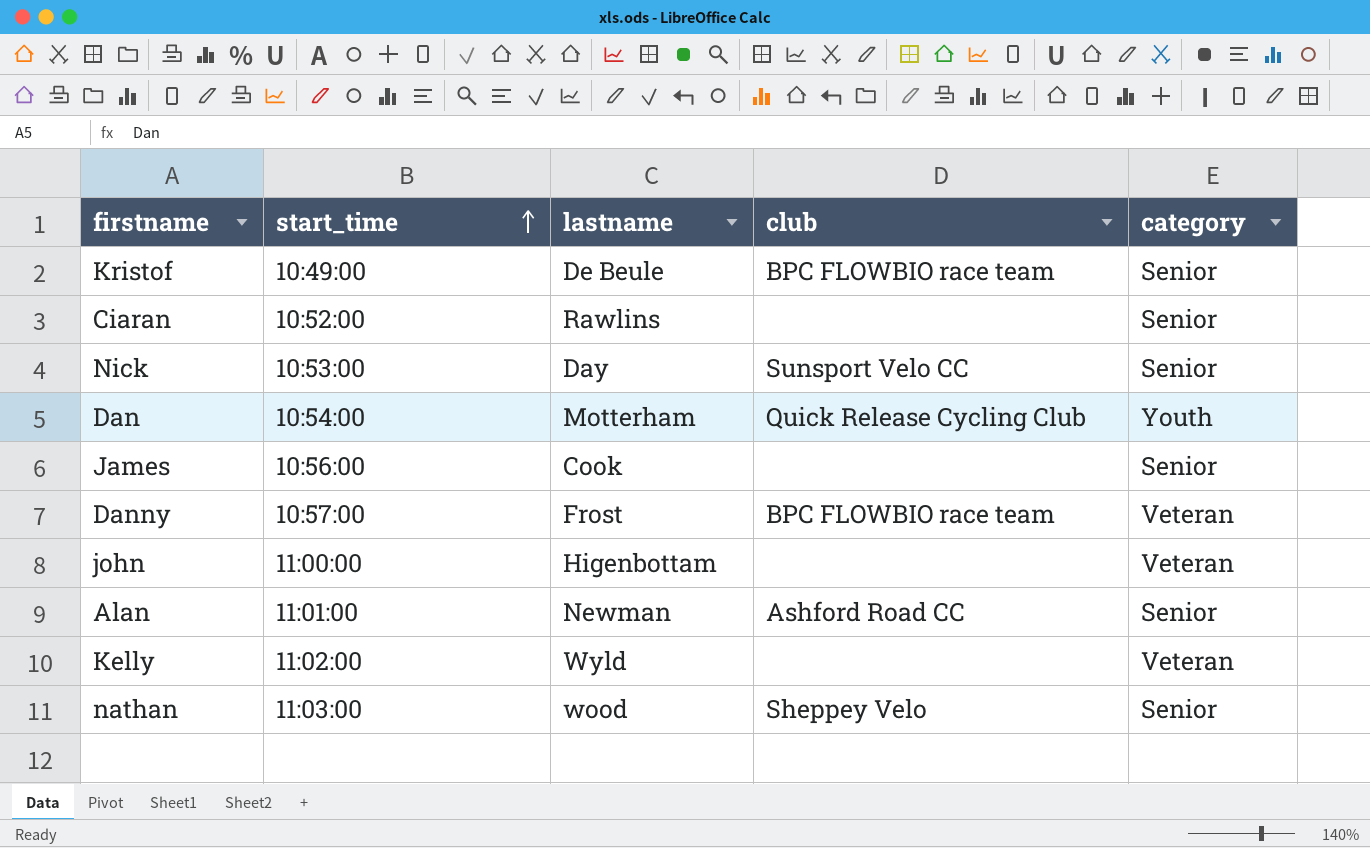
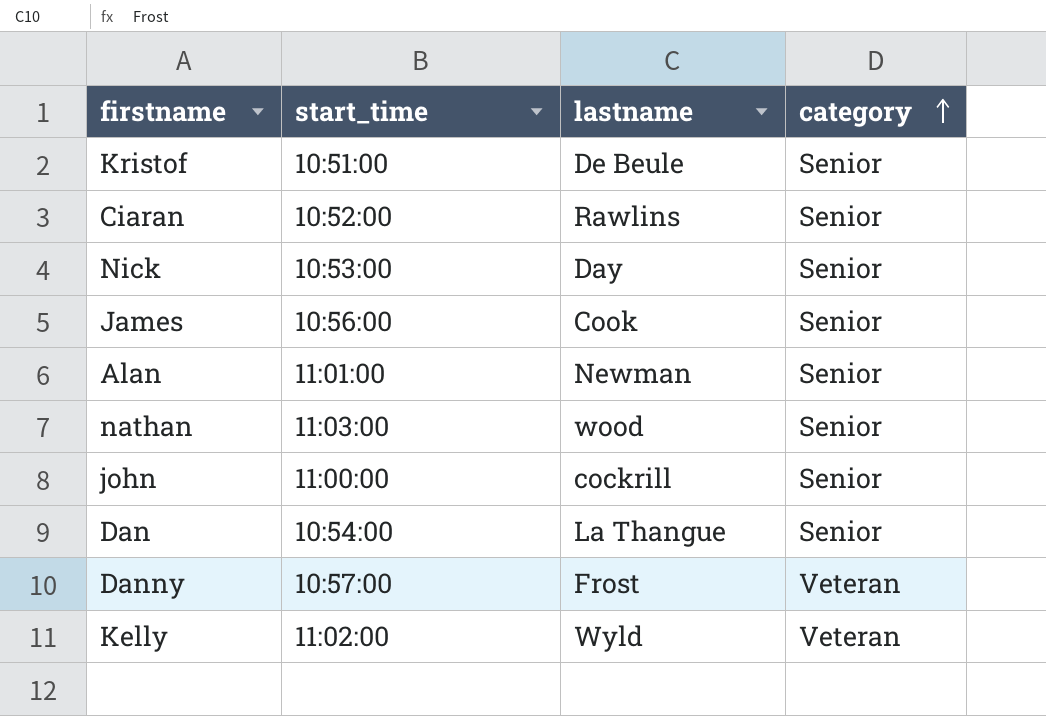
row order: start_time ascending -> category ascending
column club | position: 4 -> none
Kristof | start_time: 10:49:00 -> 10:51:00
john | lastname: Higenbottam -> cockrill
john | category: Veteran -> Senior
Dan | lastname: Motterham -> La Thangue
Dan | category: Youth -> Senior

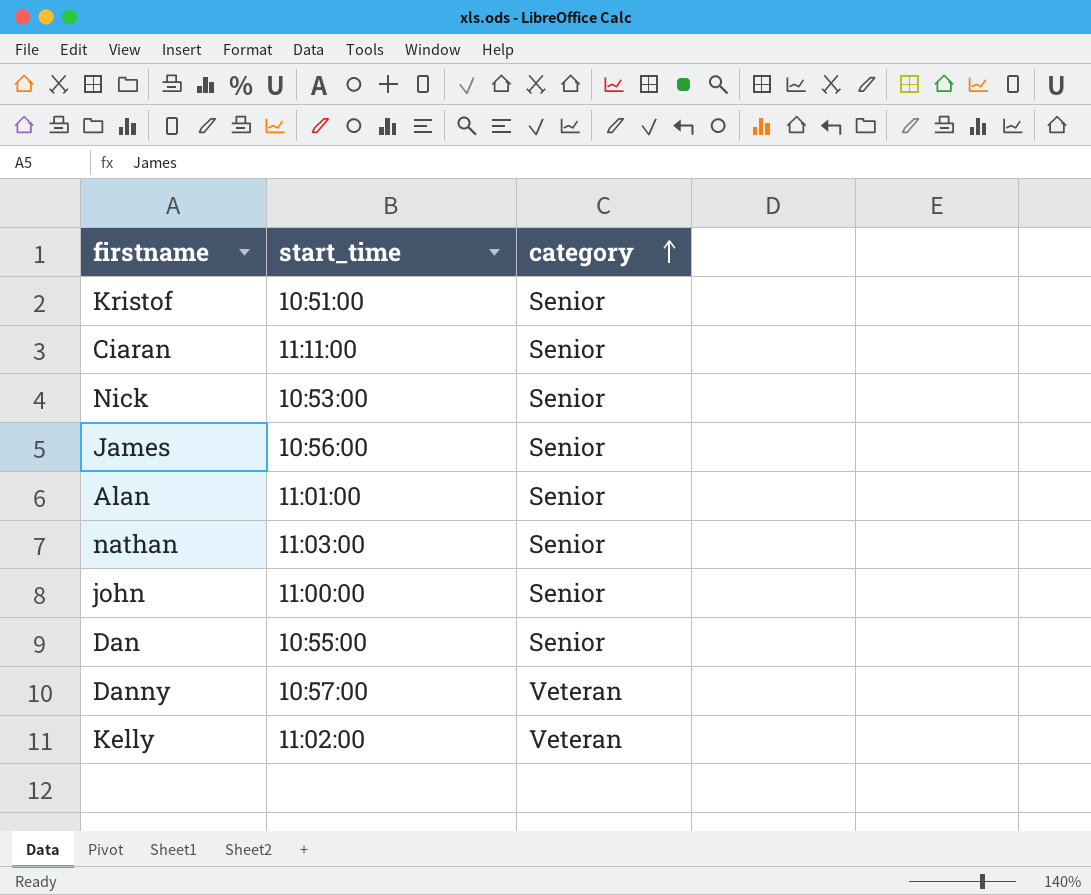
column lastname | position: 3 -> none
Ciaran | start_time: 10:52:00 -> 11:11:00
Dan | start_time: 10:54:00 -> 10:55:00

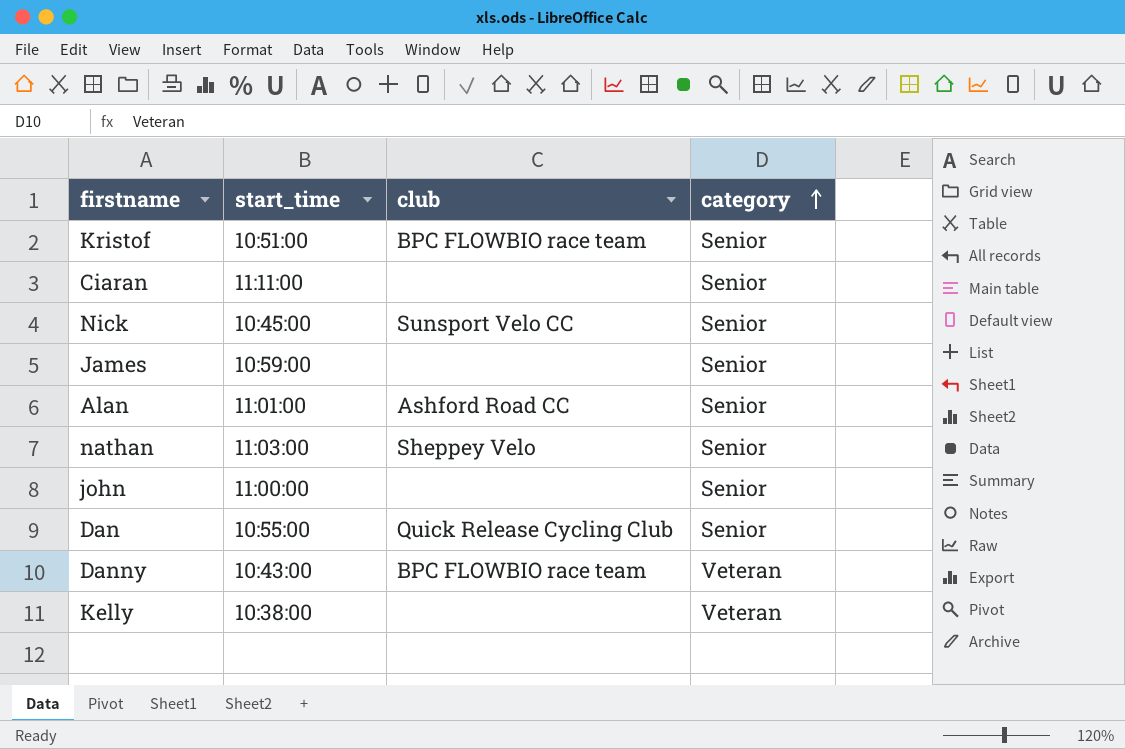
column club | position: none -> 3
Nick | start_time: 10:53:00 -> 10:45:00
James | start_time: 10:56:00 -> 10:59:00
Danny | start_time: 10:57:00 -> 10:43:00
Kelly | start_time: 11:02:00 -> 10:38:00

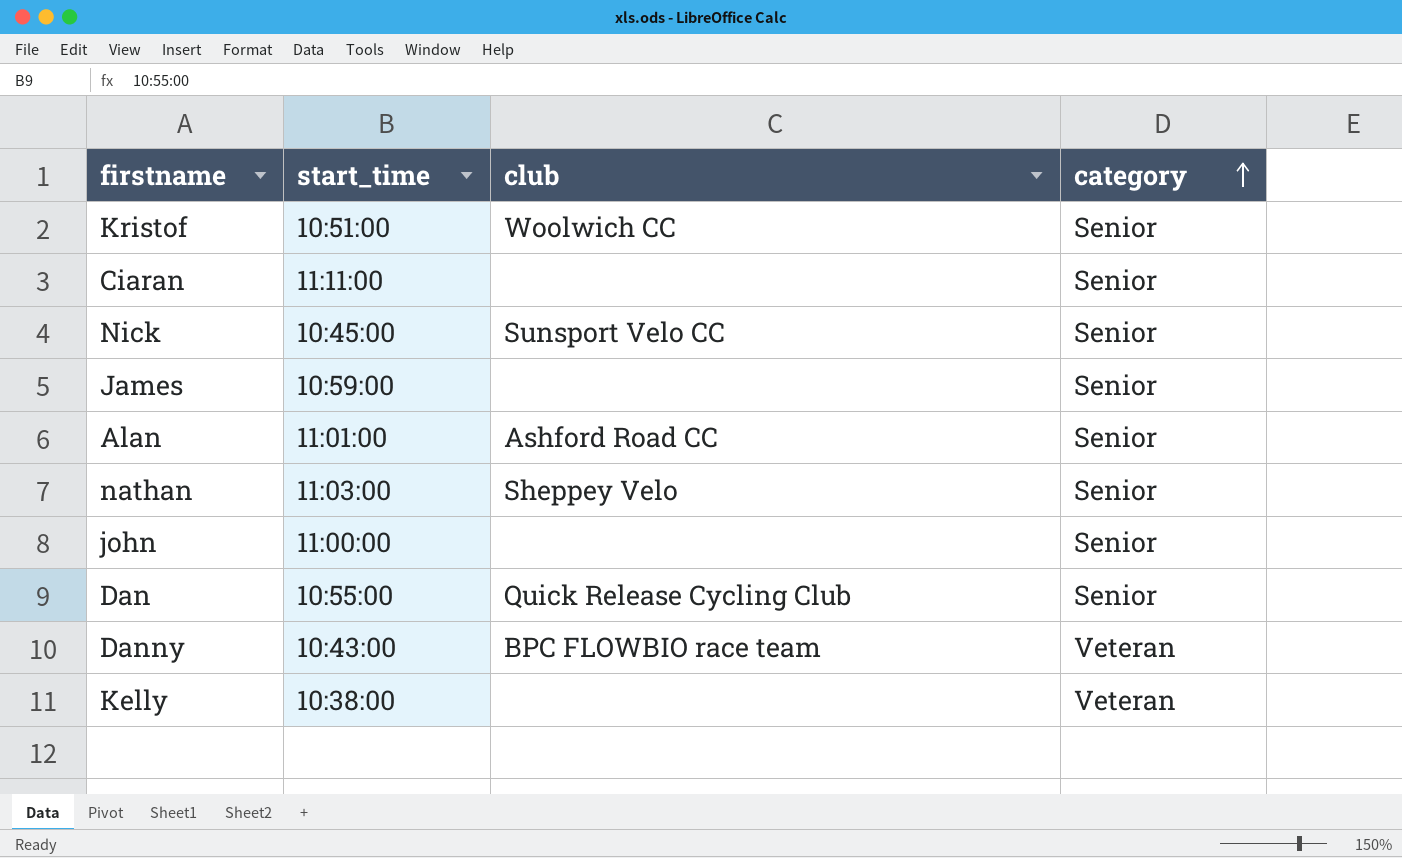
Kristof | club: BPC FLOWBIO race team -> Woolwich CC

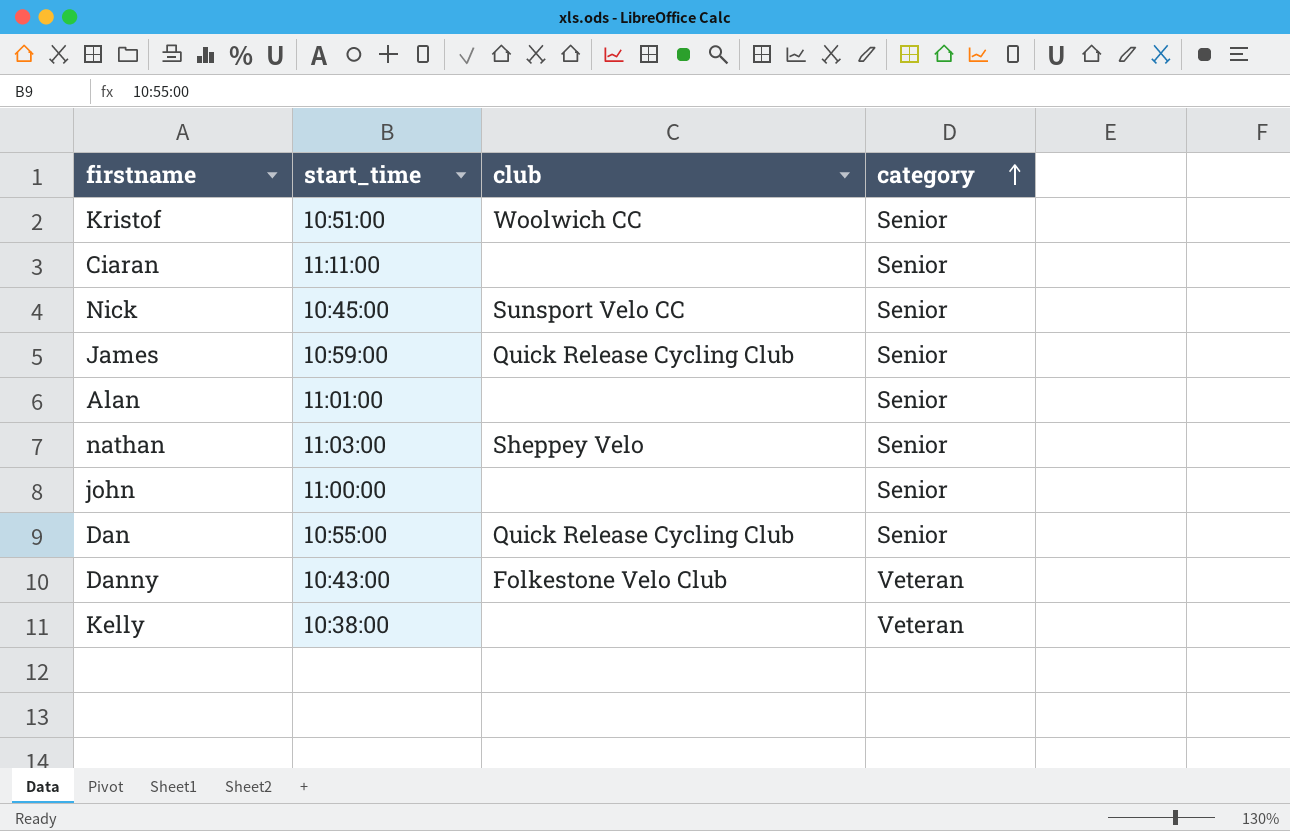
James | club: none -> Quick Release Cycling Club
Alan | club: Ashford Road CC -> none
Danny | club: BPC FLOWBIO race team -> Folkestone Velo Club

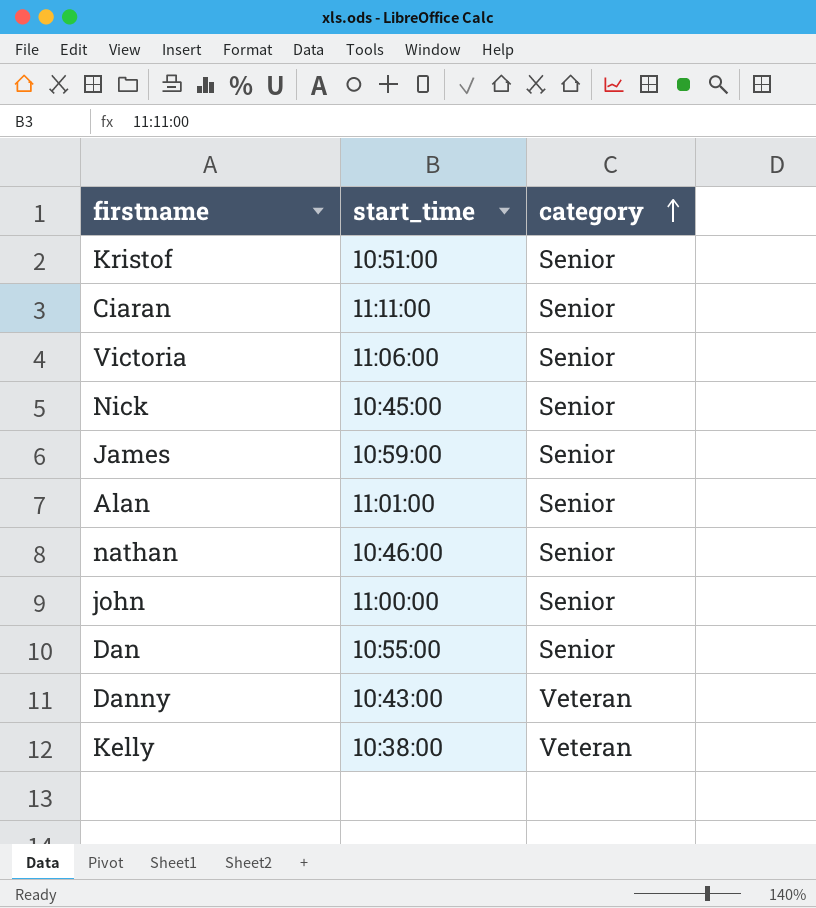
column club | position: 3 -> none
row Victoria: none -> 11:06:00 | Senior
nathan | start_time: 11:03:00 -> 10:46:00

